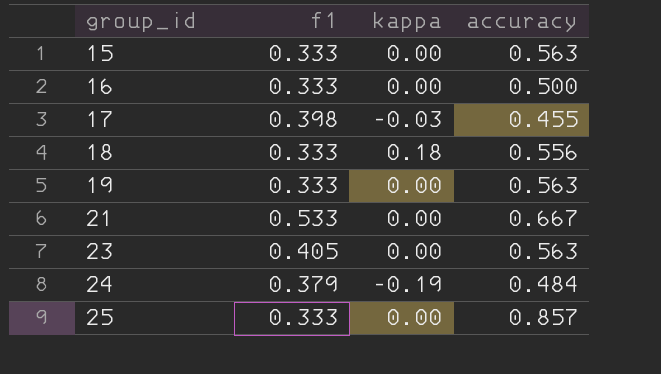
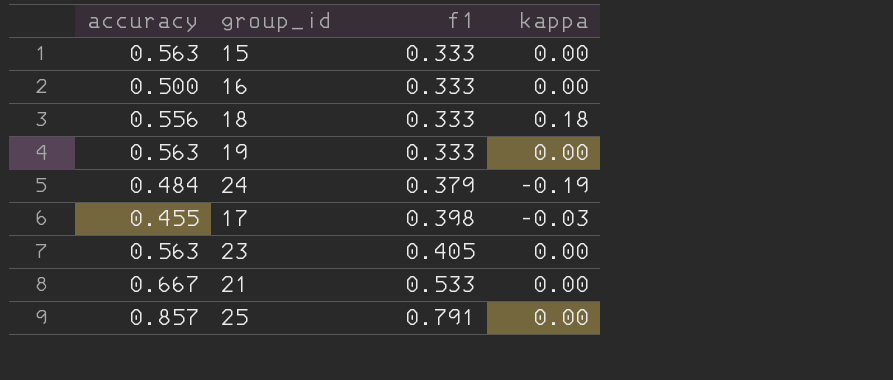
row order: group_id ascending -> f1 ascending
column accuracy | position: 4 -> 1
25 | f1: 0.333 -> 0.791

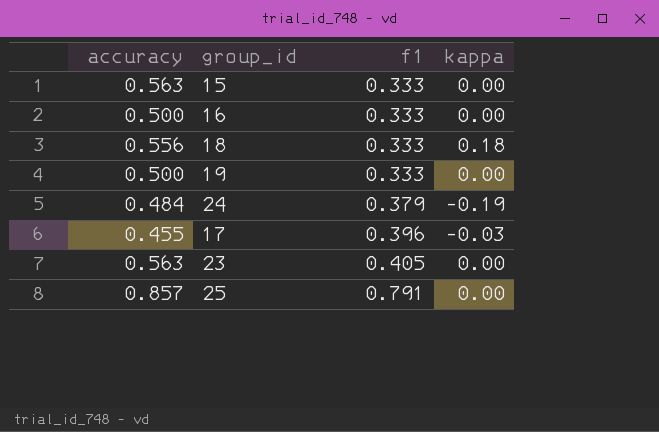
row 21: 0.667 | 0.533 | 0.00 -> none
19 | accuracy: 0.563 -> 0.500
17 | f1: 0.398 -> 0.396

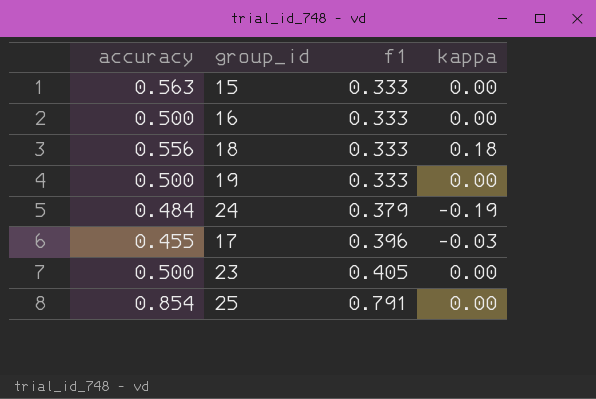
23 | accuracy: 0.563 -> 0.500
25 | accuracy: 0.857 -> 0.854

